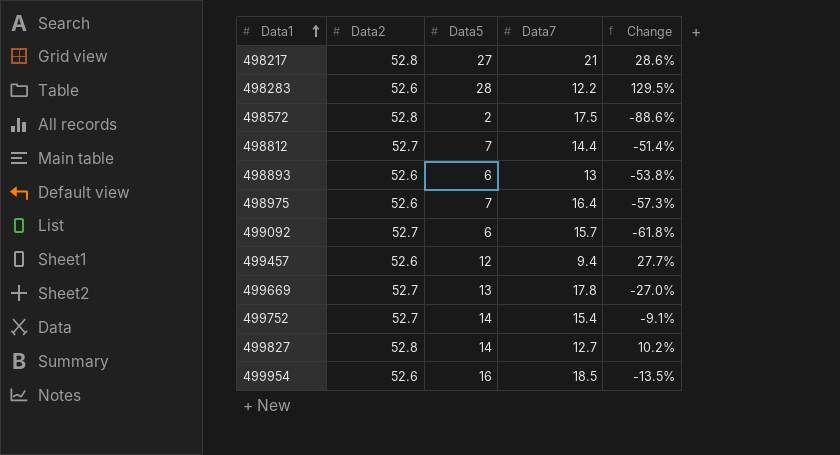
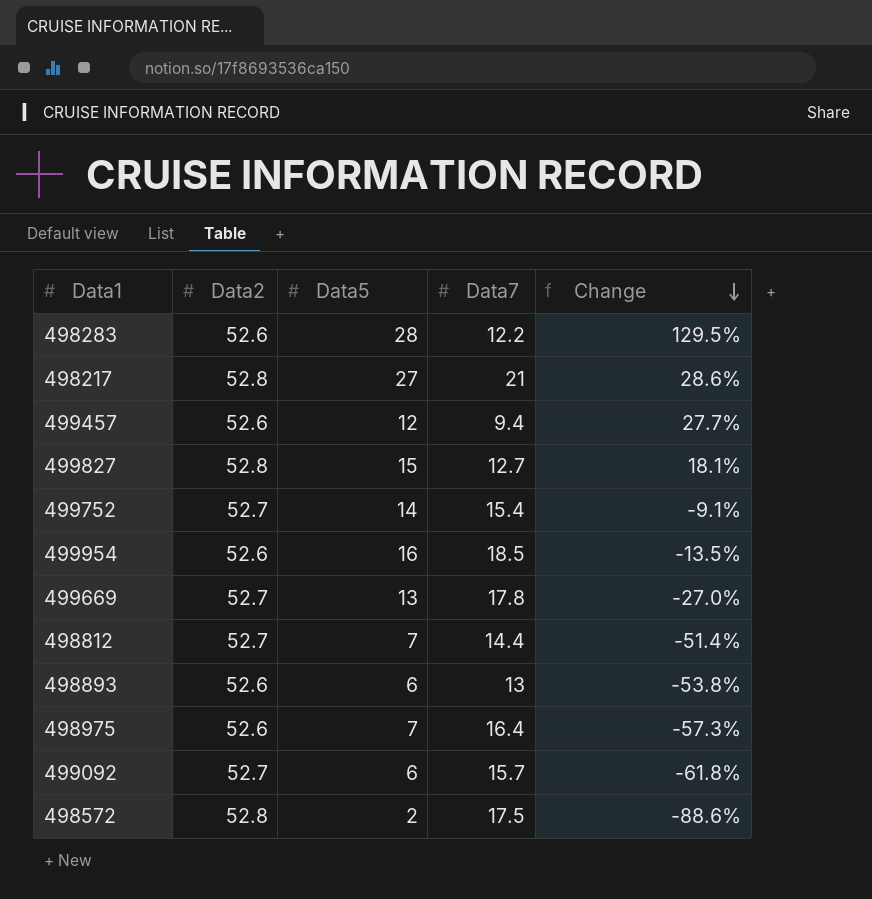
row order: Data1 ascending -> Change descending
499827 | Data5: 14 -> 15
499827 | Change: 10.2% -> 18.1%

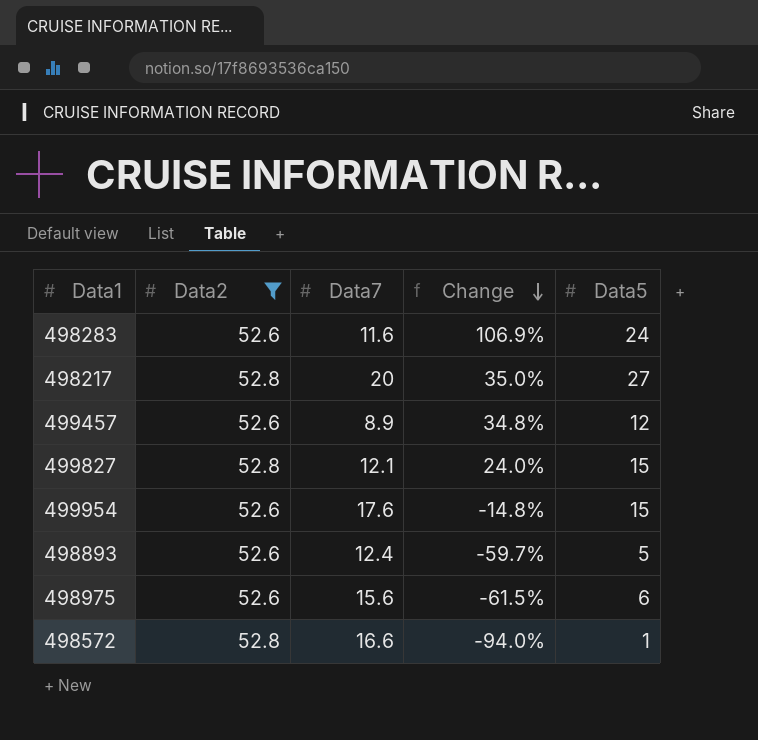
filter: none -> Data2 != 52.7
column Data5 | position: 3 -> 5
498283 | Data7: 12.2 -> 11.6
498283 | Change: 129.5% -> 106.9%
498283 | Data5: 28 -> 24
498217 | Data7: 21 -> 20
498217 | Change: 28.6% -> 35.0%
499457 | Data7: 9.4 -> 8.9
499457 | Change: 27.7% -> 34.8%
499827 | Data7: 12.7 -> 12.1
499827 | Change: 18.1% -> 24.0%
499954 | Data7: 18.5 -> 17.6
499954 | Change: -13.5% -> -14.8%
499954 | Data5: 16 -> 15
498893 | Data7: 13 -> 12.4
498893 | Change: -53.8% -> -59.7%
498893 | Data5: 6 -> 5
498975 | Data7: 16.4 -> 15.6
498975 | Change: -57.3% -> -61.5%
498975 | Data5: 7 -> 6
498572 | Data7: 17.5 -> 16.6
498572 | Change: -88.6% -> -94.0%
498572 | Data5: 2 -> 1

